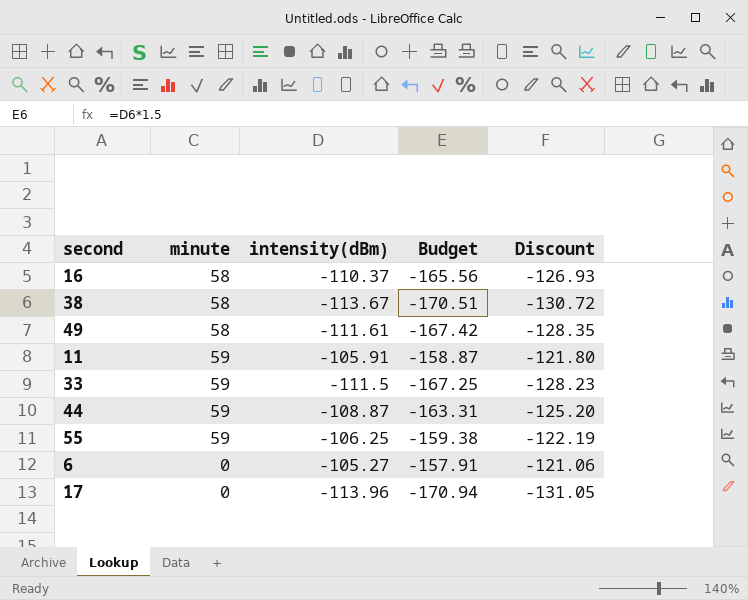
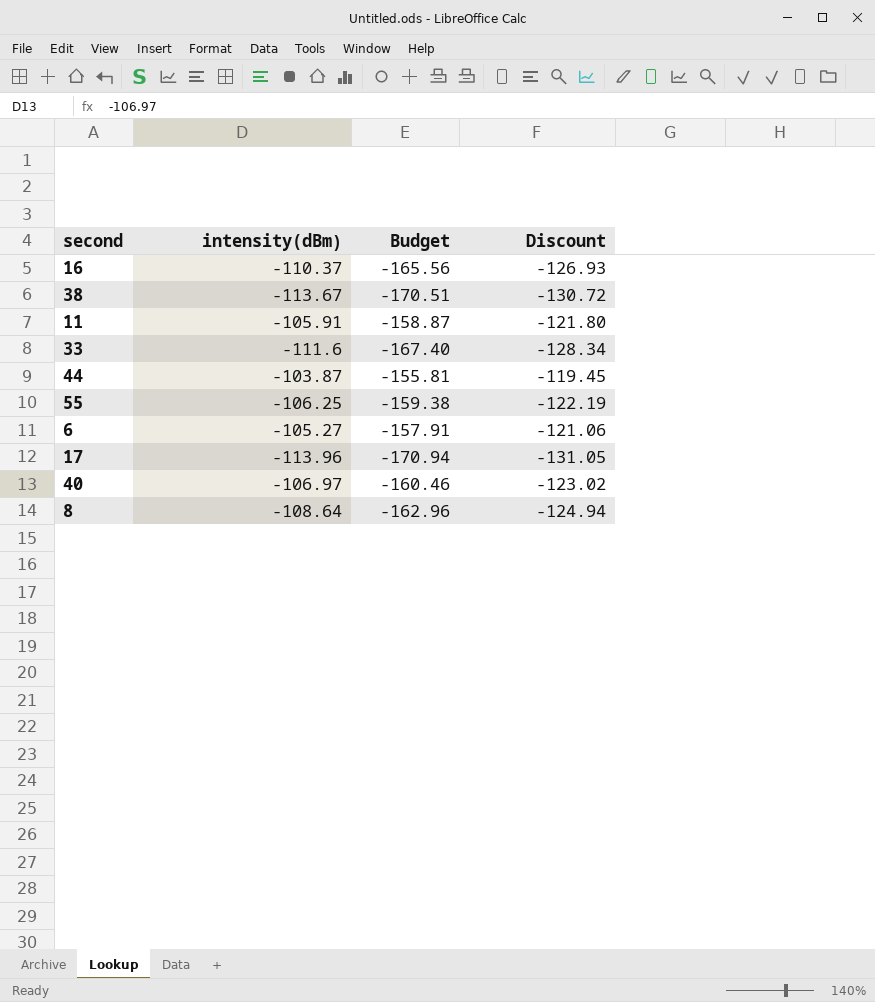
column minute | position: 2 -> none
row 49: 58 | -111.61 | -167.42 | -128.35 -> none
33 | intensity(dBm): -111.5 -> -111.6
33 | Budget: -167.25 -> -167.40
33 | Discount: -128.23 -> -128.34
44 | intensity(dBm): -108.87 -> -103.87
44 | Budget: -163.31 -> -155.81
44 | Discount: -125.20 -> -119.45
row 40: none -> -106.97 | -160.46 | -123.02
row 8: none -> -108.64 | -162.96 | -124.94

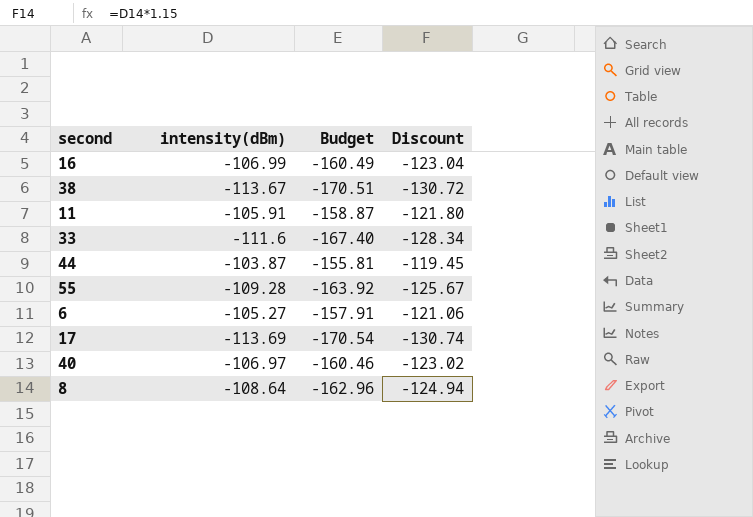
16 | intensity(dBm): -110.37 -> -106.99
16 | Budget: -165.56 -> -160.49
16 | Discount: -126.93 -> -123.04
55 | intensity(dBm): -106.25 -> -109.28
55 | Budget: -159.38 -> -163.92
55 | Discount: -122.19 -> -125.67
17 | intensity(dBm): -113.96 -> -113.69
17 | Budget: -170.94 -> -170.54
17 | Discount: -131.05 -> -130.74

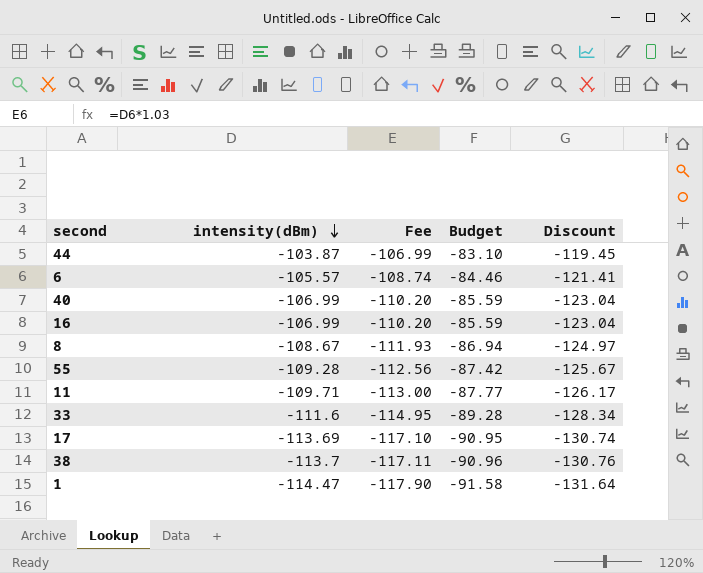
row order: none -> intensity(dBm) descending
column Fee | formula: none -> [intensity(dBm)] * 1.03
column Budget | formula: [intensity(dBm)] * 1.5 -> [intensity(dBm)] * 0.8
6 | intensity(dBm): -105.27 -> -105.57
6 | Discount: -121.06 -> -121.41
40 | intensity(dBm): -106.97 -> -106.99
40 | Discount: -123.02 -> -123.04
8 | intensity(dBm): -108.64 -> -108.67
8 | Discount: -124.94 -> -124.97
11 | intensity(dBm): -105.91 -> -109.71
11 | Discount: -121.80 -> -126.17
38 | intensity(dBm): -113.67 -> -113.7
38 | Discount: -130.72 -> -130.76
row 1: none -> -114.47 | -117.90 | -91.58 | -131.64

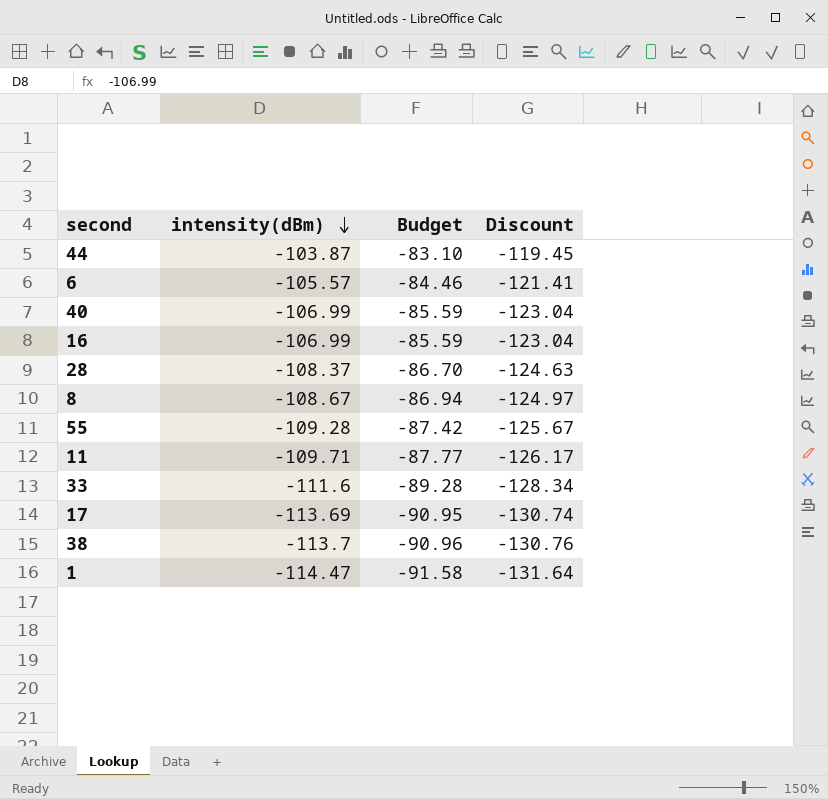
column Fee | formula: [intensity(dBm)] * 1.03 -> none
row 28: none -> -108.37 | -86.70 | -124.63

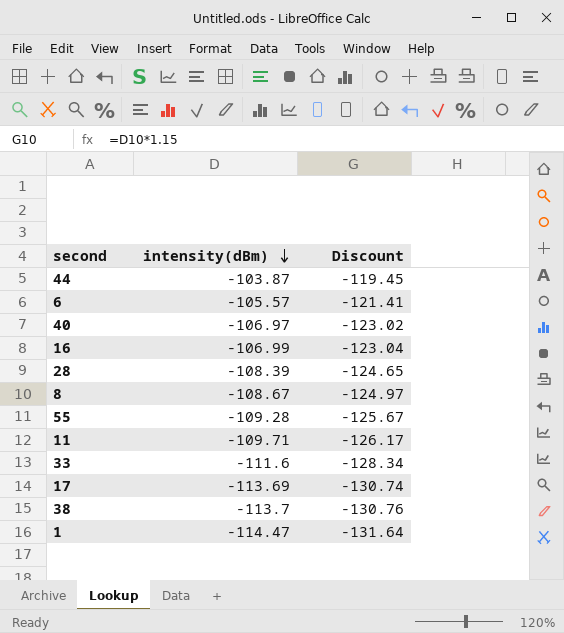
column Budget | formula: [intensity(dBm)] * 0.8 -> none
40 | intensity(dBm): -106.99 -> -106.97
40 | Discount: -123.04 -> -123.02
28 | intensity(dBm): -108.37 -> -108.39
28 | Discount: -124.63 -> -124.65

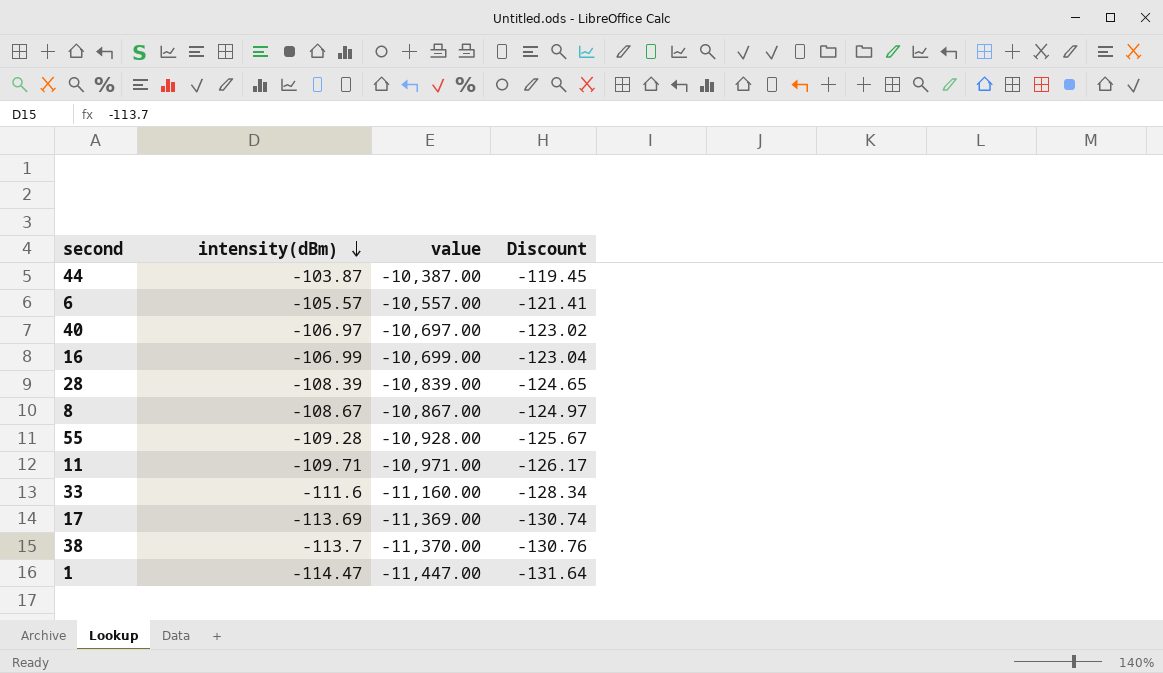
column value | formula: none -> [intensity(dBm)] * 100

